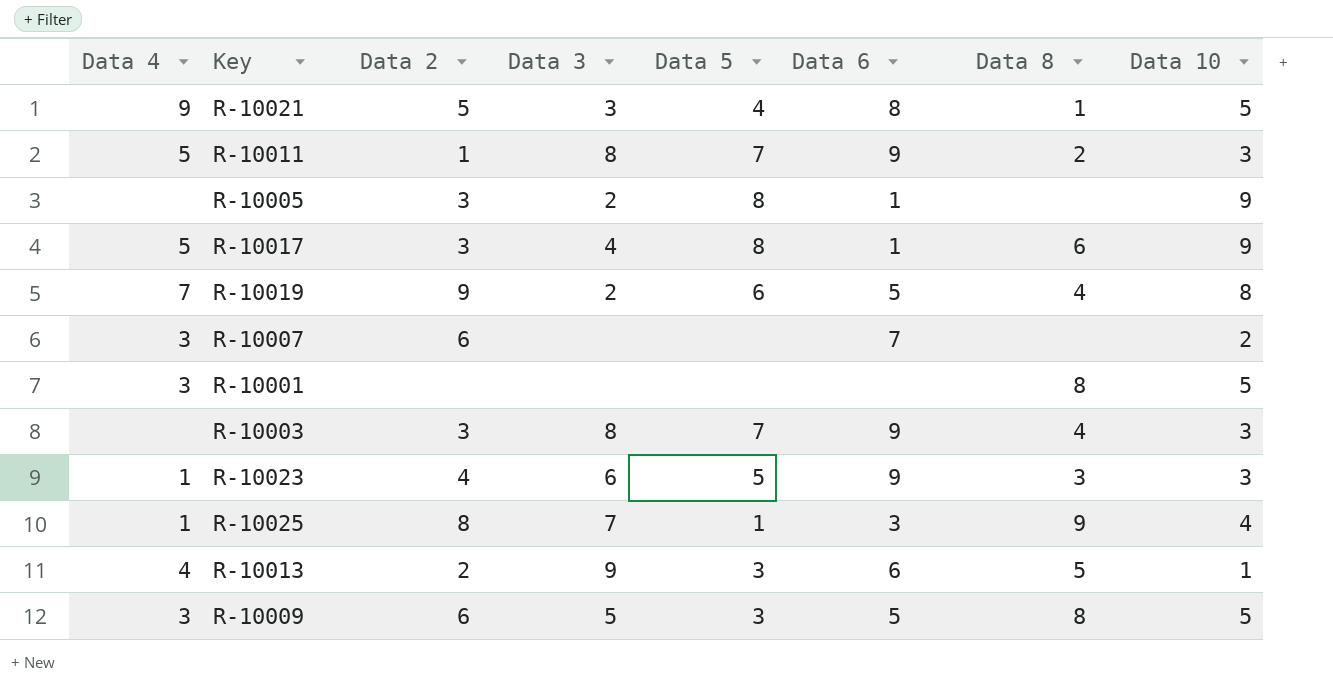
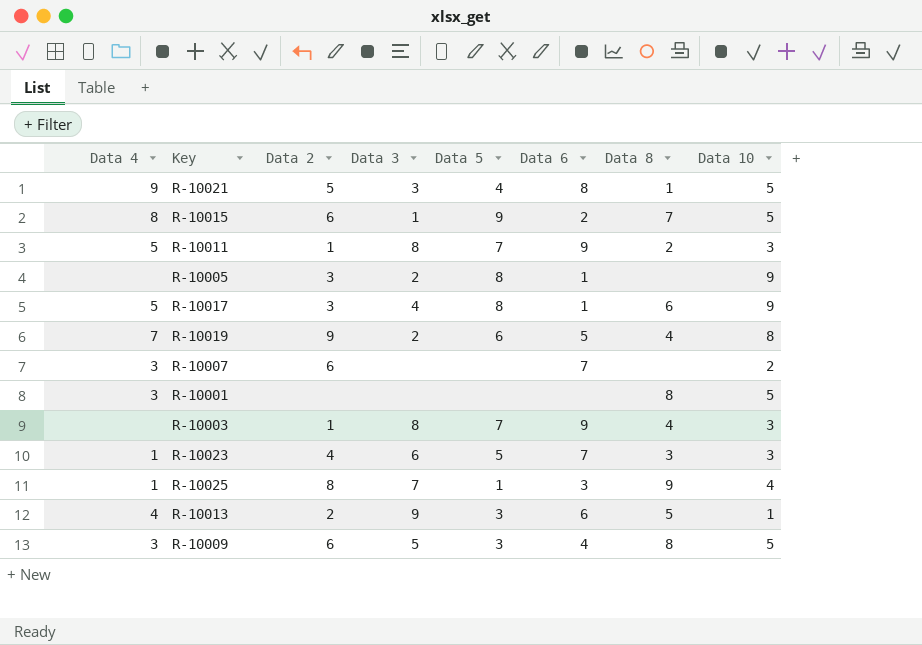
row R-10015: none -> 8 | 6 | 1 | 9 | 2 | 7 | 5
R-10003 | Data 2: 3 -> 1
R-10023 | Data 6: 9 -> 7
R-10009 | Data 6: 5 -> 4

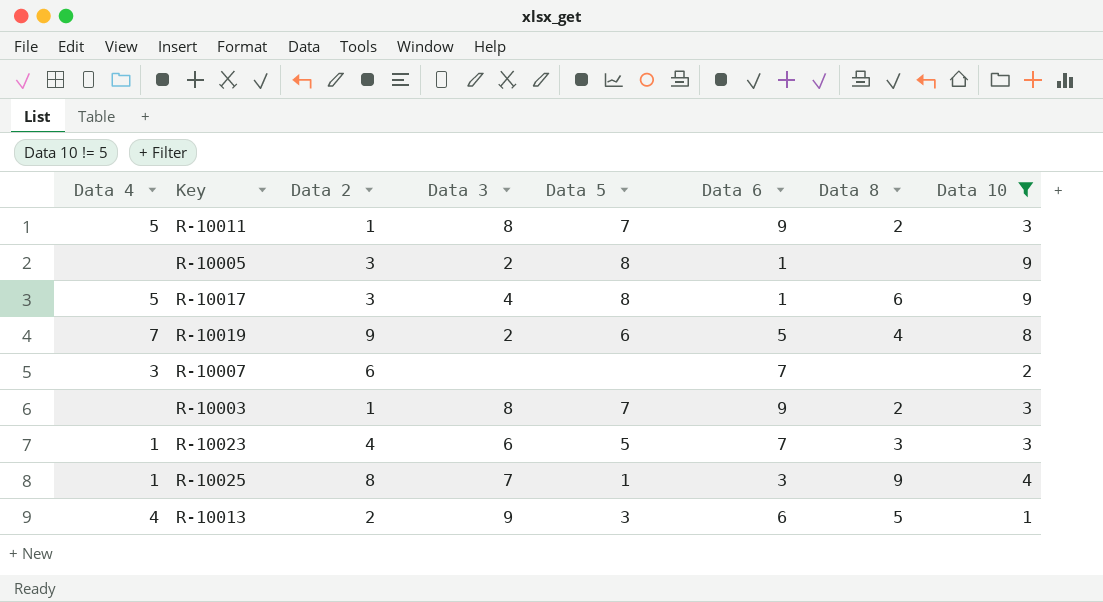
filter: none -> Data 10 != 5
R-10003 | Data 8: 4 -> 2

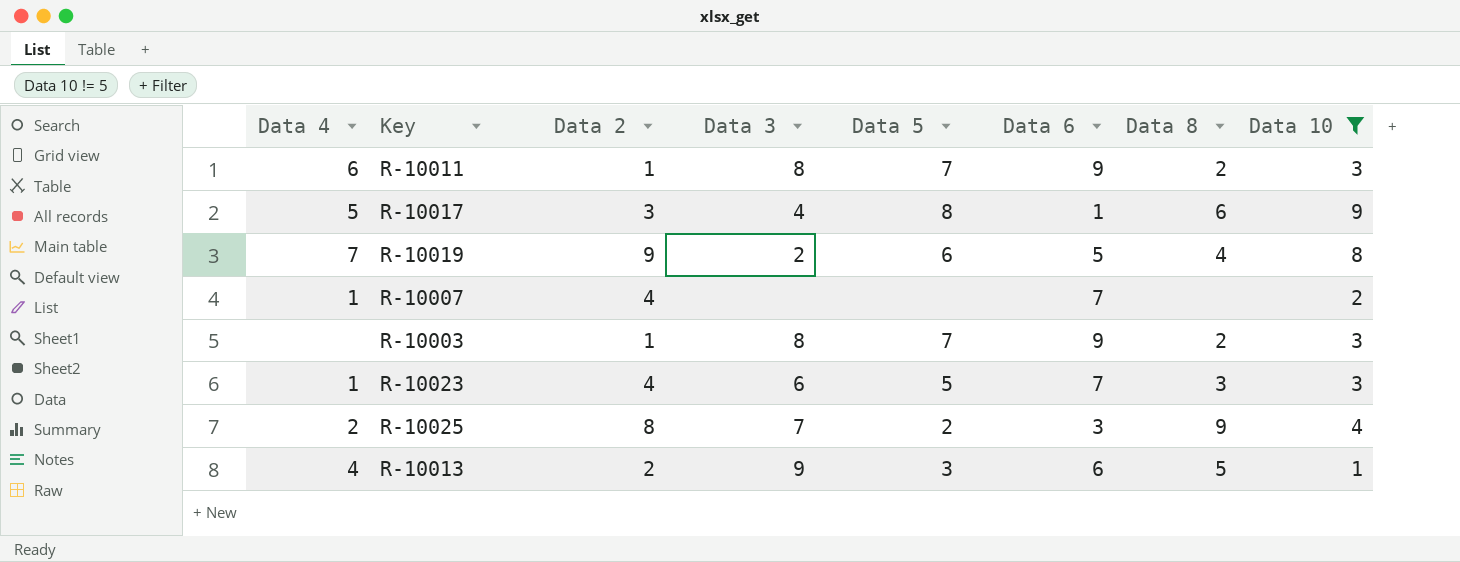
row R-10005: none | 3 | 2 | 8 | 1 | none | 9 -> none
R-10011 | Data 4: 5 -> 6
R-10007 | Data 4: 3 -> 1
R-10007 | Data 2: 6 -> 4
R-10025 | Data 4: 1 -> 2
R-10025 | Data 5: 1 -> 2

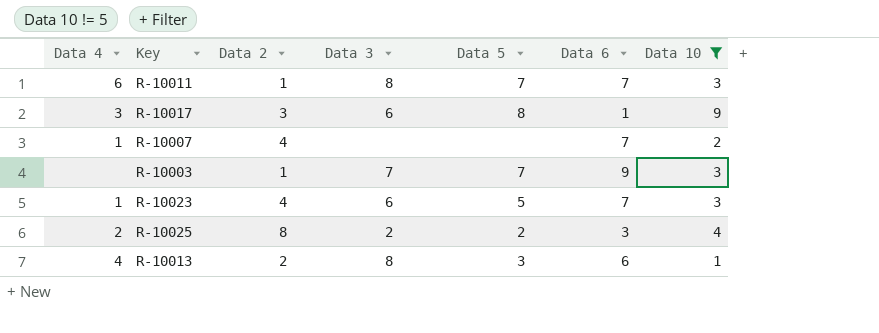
column Data 8 | position: 7 -> none
row R-10019: 7 | 9 | 2 | 6 | 5 | 4 | 8 -> none
R-10011 | Data 6: 9 -> 7
R-10017 | Data 4: 5 -> 3
R-10017 | Data 3: 4 -> 6
R-10003 | Data 3: 8 -> 7
R-10025 | Data 3: 7 -> 2
R-10013 | Data 3: 9 -> 8

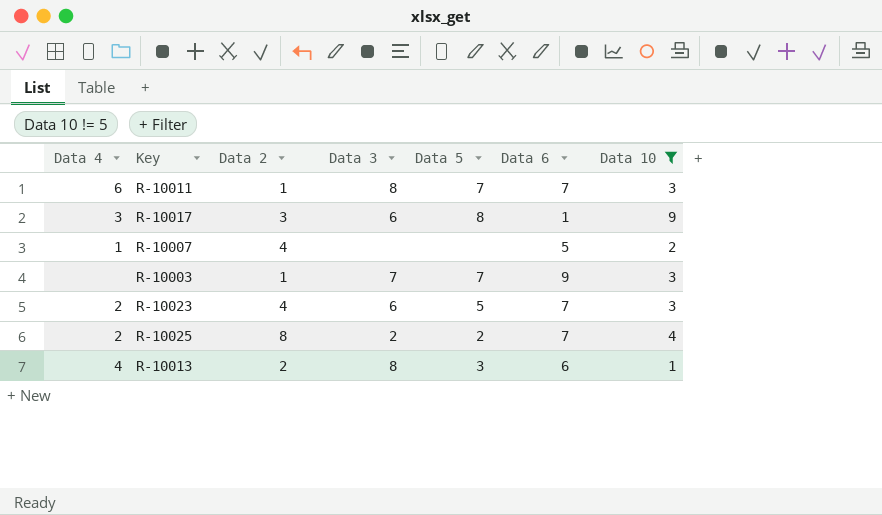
R-10007 | Data 6: 7 -> 5
R-10023 | Data 4: 1 -> 2
R-10025 | Data 6: 3 -> 7

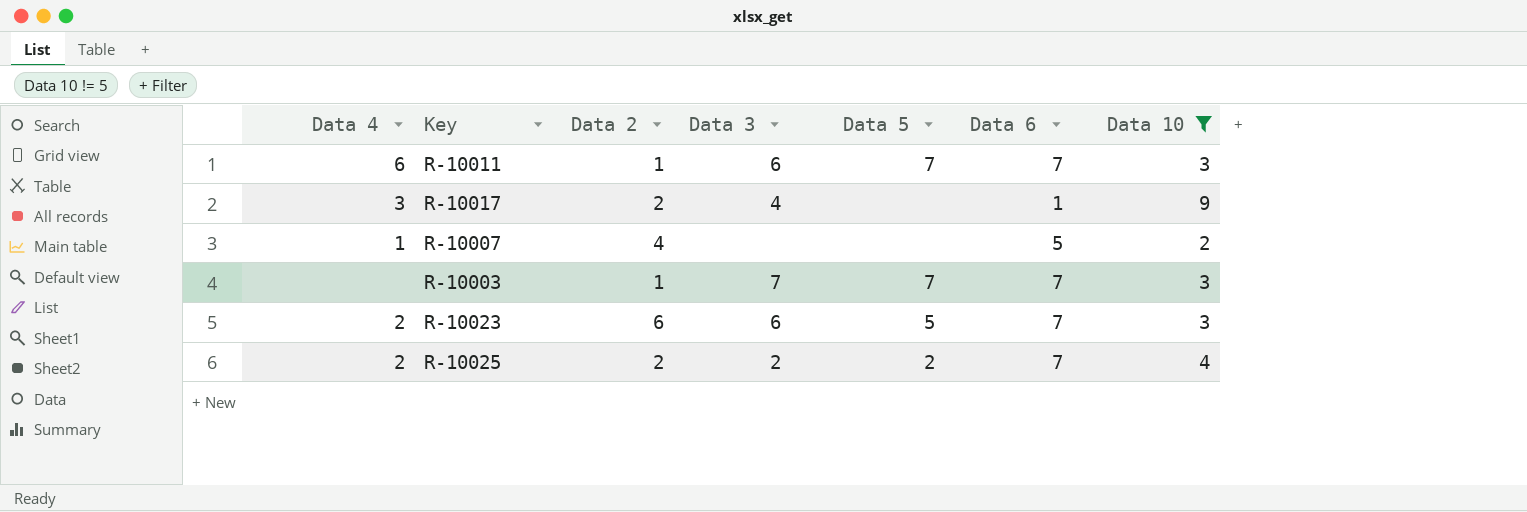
row R-10013: 4 | 2 | 8 | 3 | 6 | 1 -> none
R-10011 | Data 3: 8 -> 6
R-10017 | Data 2: 3 -> 2
R-10017 | Data 3: 6 -> 4
R-10017 | Data 5: 8 -> none
R-10003 | Data 6: 9 -> 7
R-10023 | Data 2: 4 -> 6
R-10025 | Data 2: 8 -> 2

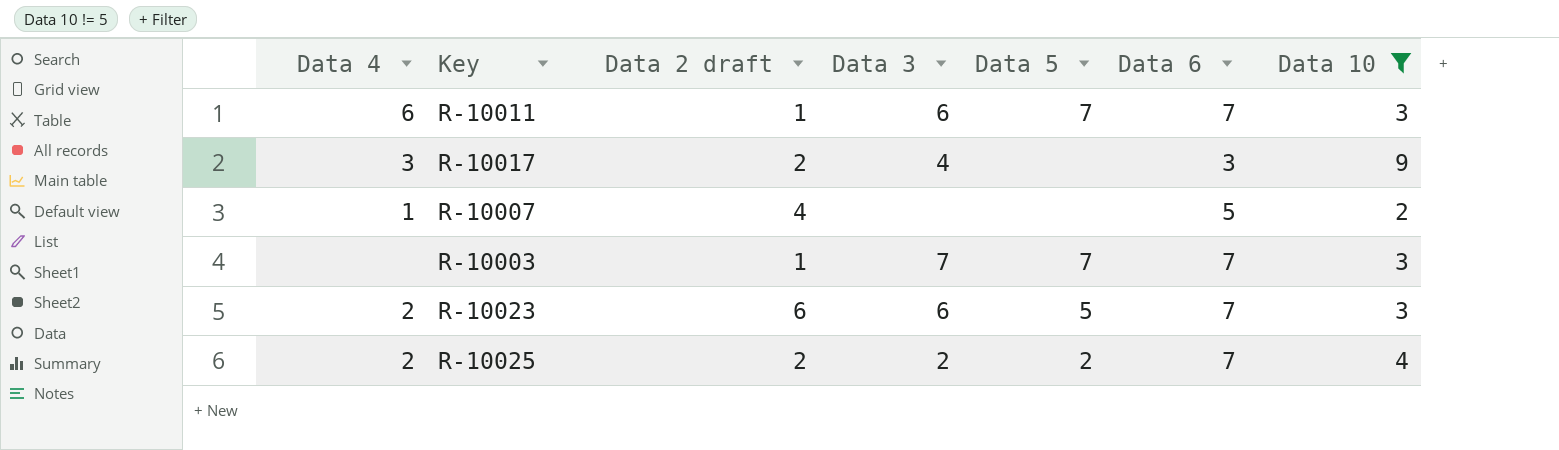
column name: Data 2 -> Data 2 draft
R-10017 | Data 6: 1 -> 3

